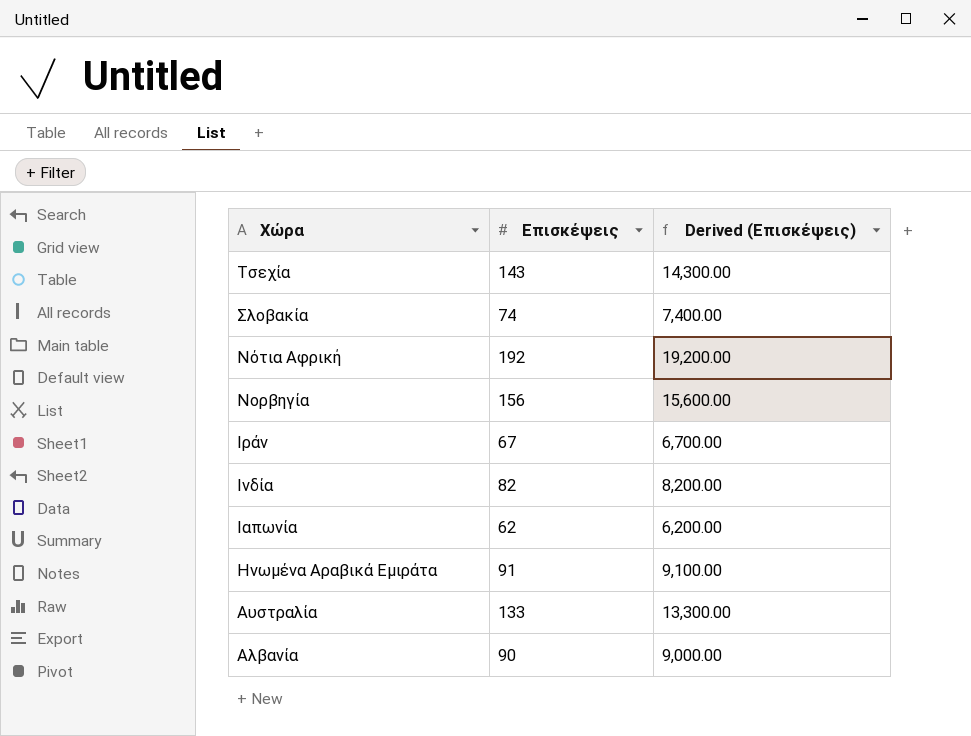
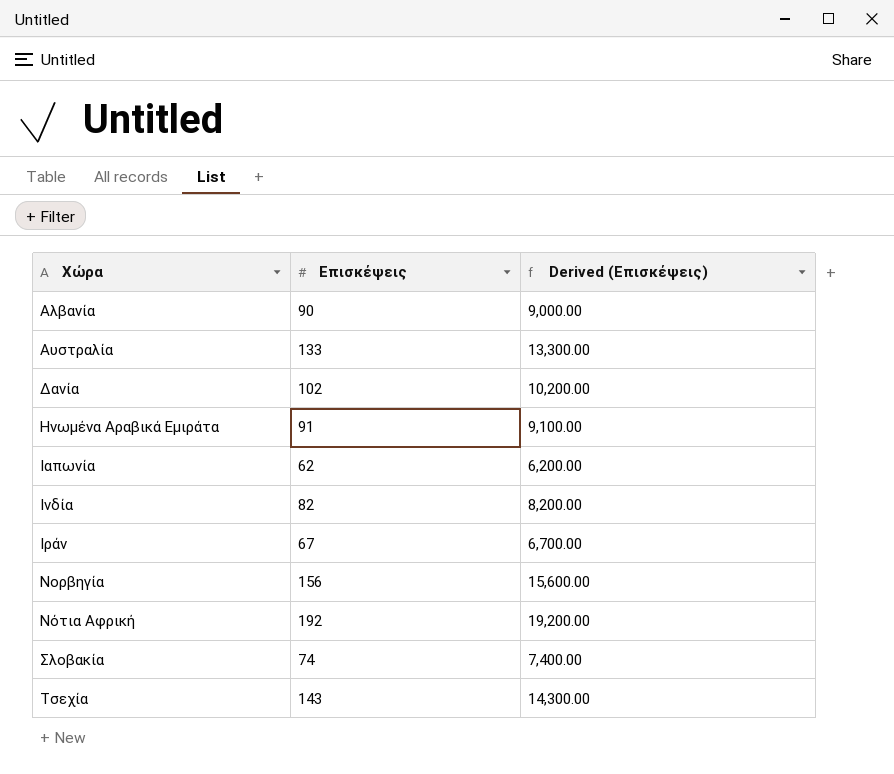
row order: Χώρα descending -> Χώρα ascending
row Δανία: none -> 102 | 10,200.00

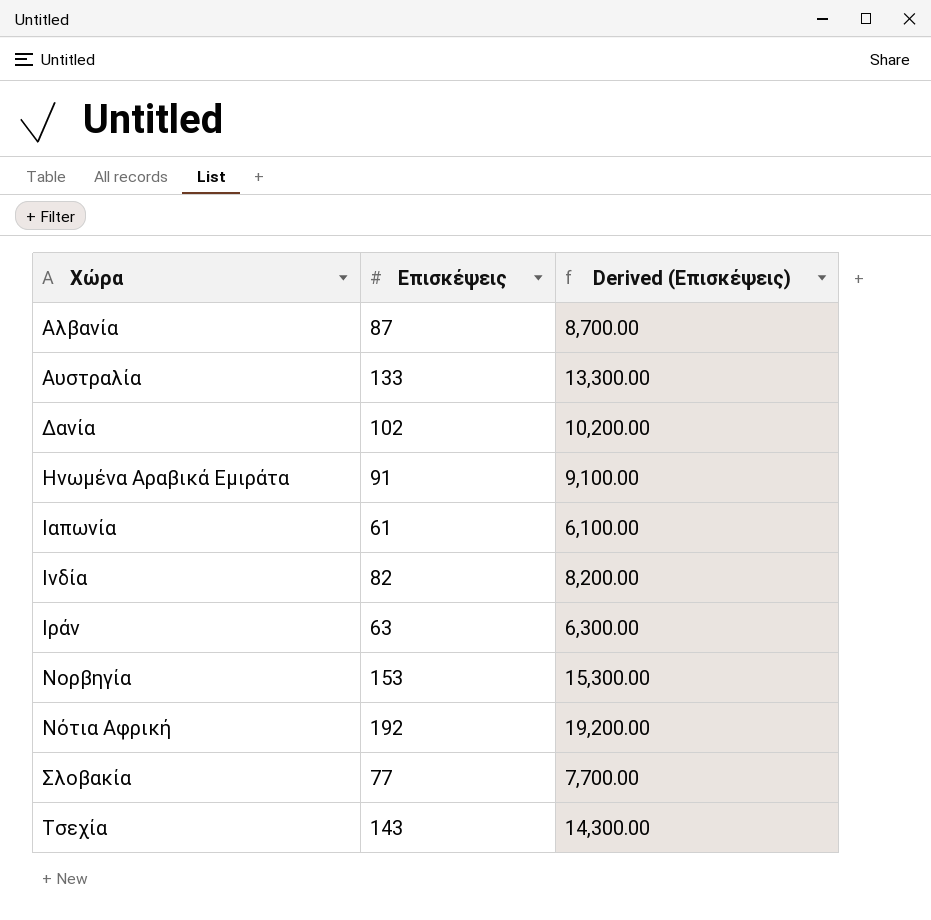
Αλβανία | Επισκέψεις: 90 -> 87
Αλβανία | Derived (Επισκέψεις): 9,000.00 -> 8,700.00
Ιαπωνία | Επισκέψεις: 62 -> 61
Ιαπωνία | Derived (Επισκέψεις): 6,200.00 -> 6,100.00
Ιράν | Επισκέψεις: 67 -> 63
Ιράν | Derived (Επισκέψεις): 6,700.00 -> 6,300.00
Νορβηγία | Επισκέψεις: 156 -> 153
Νορβηγία | Derived (Επισκέψεις): 15,600.00 -> 15,300.00
Σλοβακία | Επισκέψεις: 74 -> 77
Σλοβακία | Derived (Επισκέψεις): 7,400.00 -> 7,700.00

